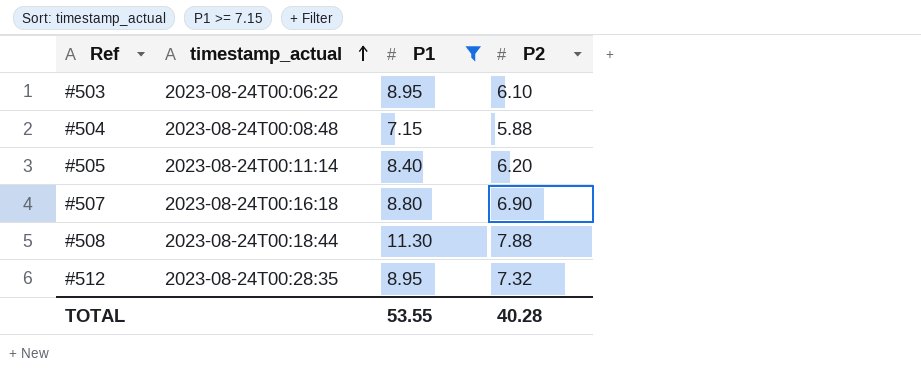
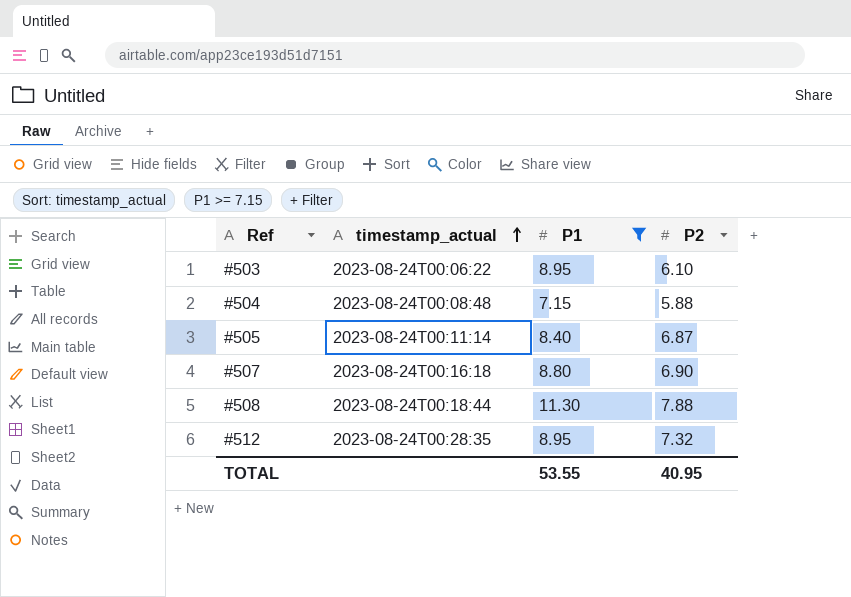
#505 | P2: 6.20 -> 6.87
TOTAL | P2: 40.28 -> 40.95

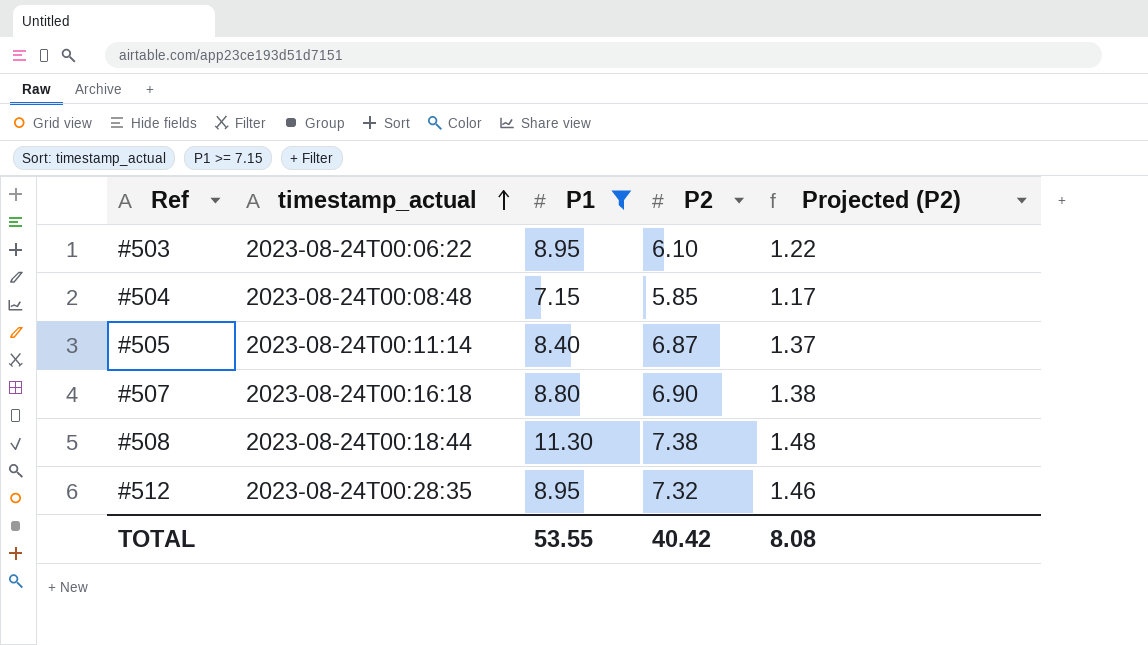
column Projected (P2) | formula: none -> [P2] * 0.2
#504 | P2: 5.88 -> 5.85
#508 | P2: 7.88 -> 7.38
TOTAL | P2: 40.95 -> 40.42

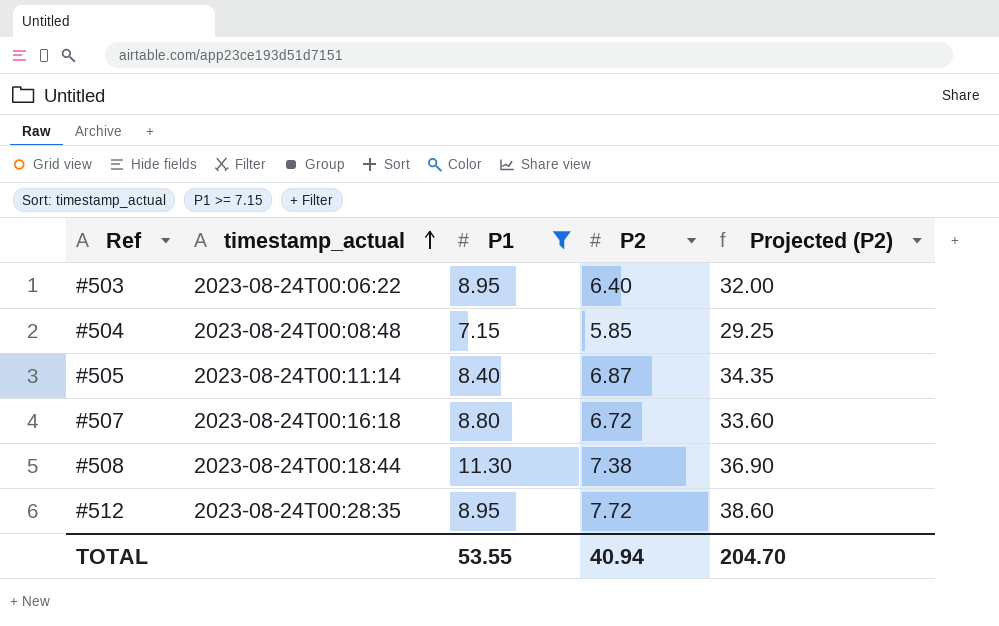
column Projected (P2) | formula: [P2] * 0.2 -> [P2] * 5
#503 | P2: 6.10 -> 6.40
#507 | P2: 6.90 -> 6.72
#512 | P2: 7.32 -> 7.72
TOTAL | P2: 40.42 -> 40.94
TOTAL | Projected (P2): 8.08 -> 204.70

